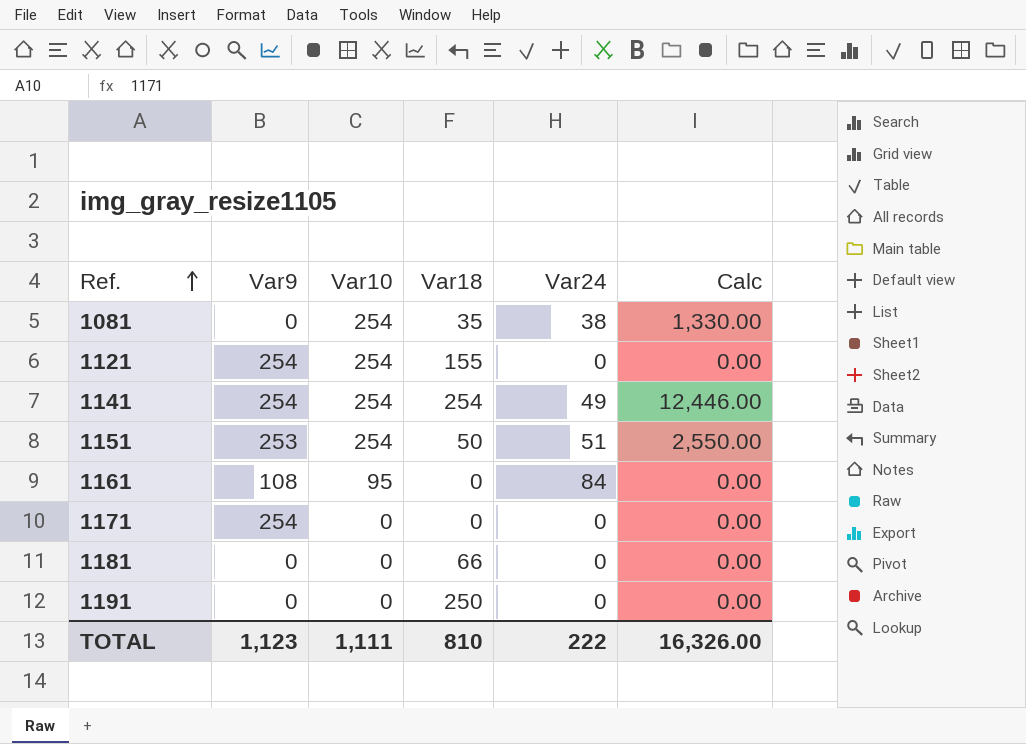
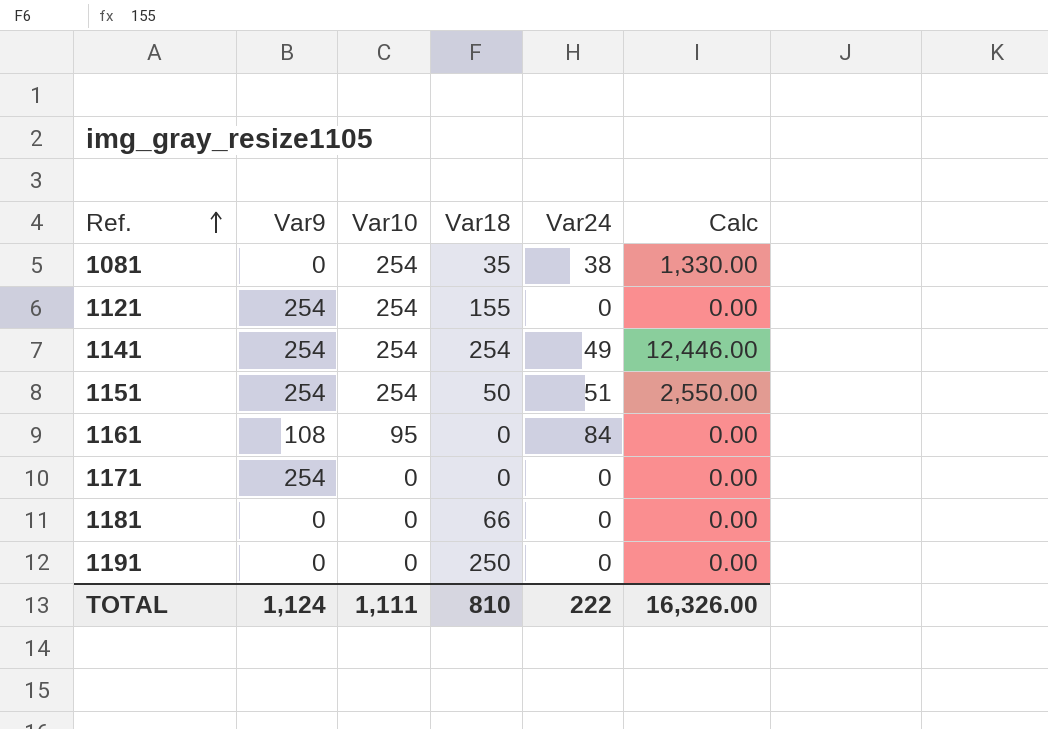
1151 | Var9: 253 -> 254
TOTAL | Var9: 1,123 -> 1,124

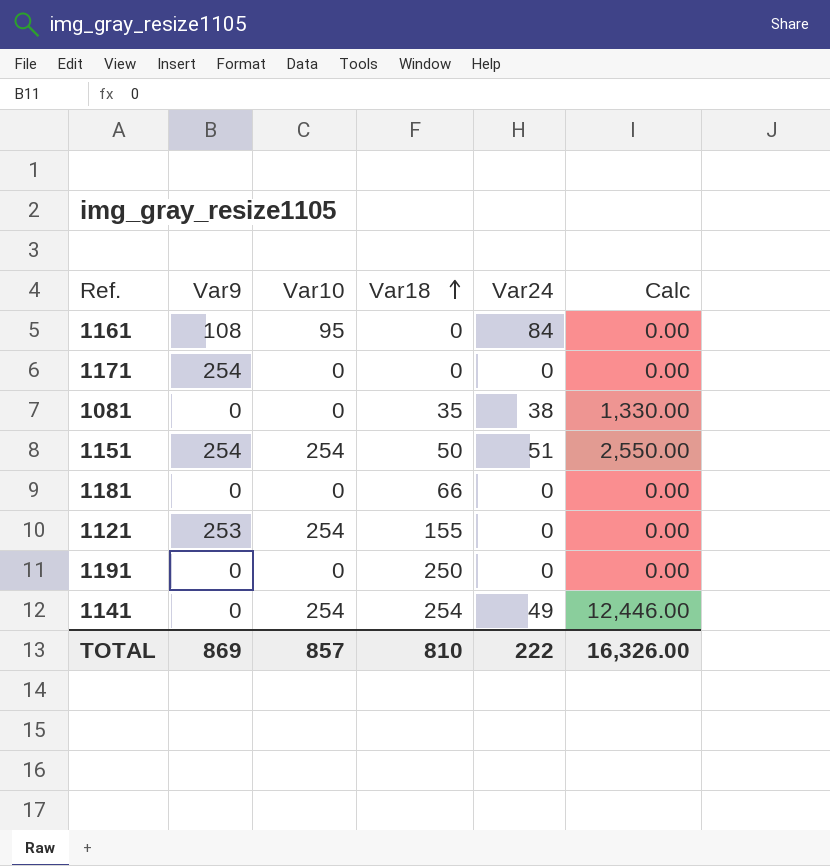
row order: Ref. ascending -> Var18 ascending
1081 | Var10: 254 -> 0
1121 | Var9: 254 -> 253
1141 | Var9: 254 -> 0
TOTAL | Var9: 1,124 -> 869
TOTAL | Var10: 1,111 -> 857

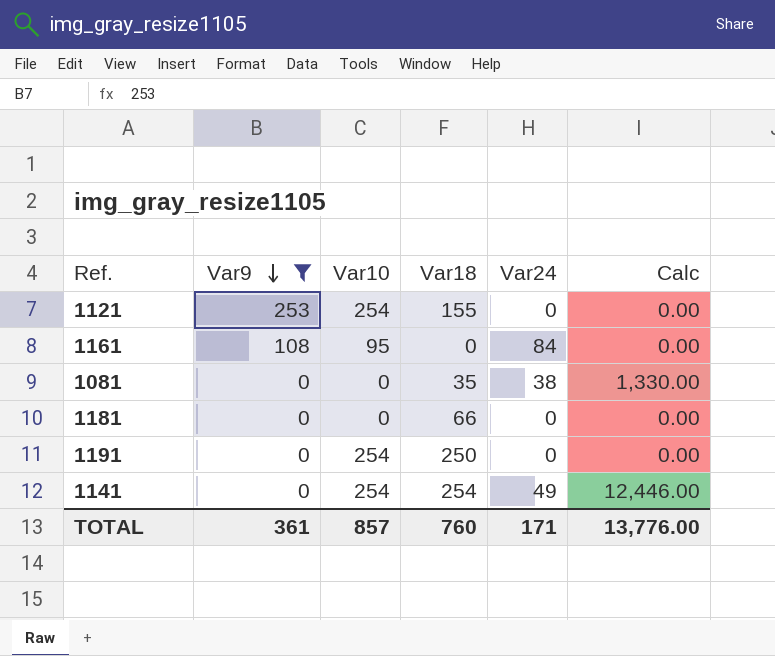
filter: none -> Var9 != 254
row order: Var18 ascending -> Var9 descending
1191 | Var10: 0 -> 254
TOTAL | Var9: 869 -> 361
TOTAL | Var18: 810 -> 760
TOTAL | Var24: 222 -> 171
TOTAL | Calc: 16,326.00 -> 13,776.00

